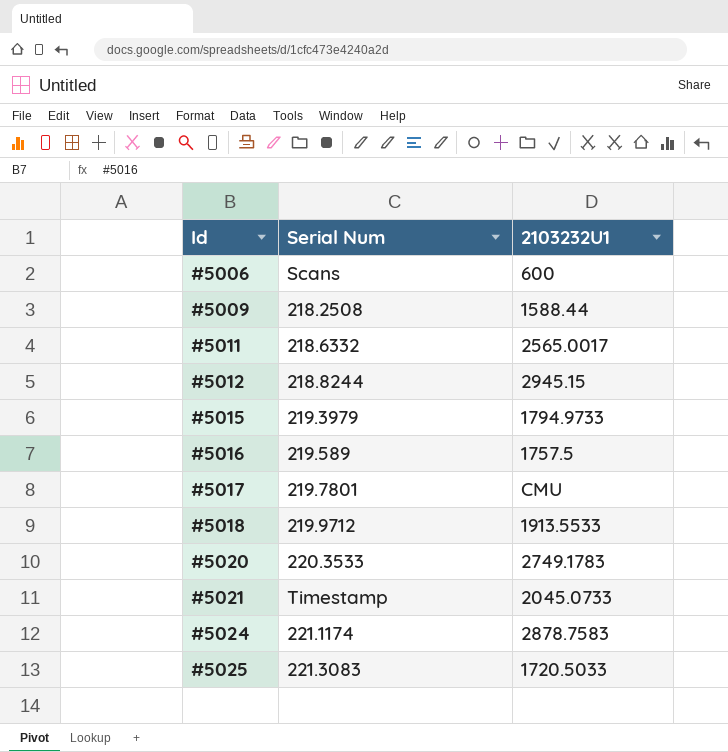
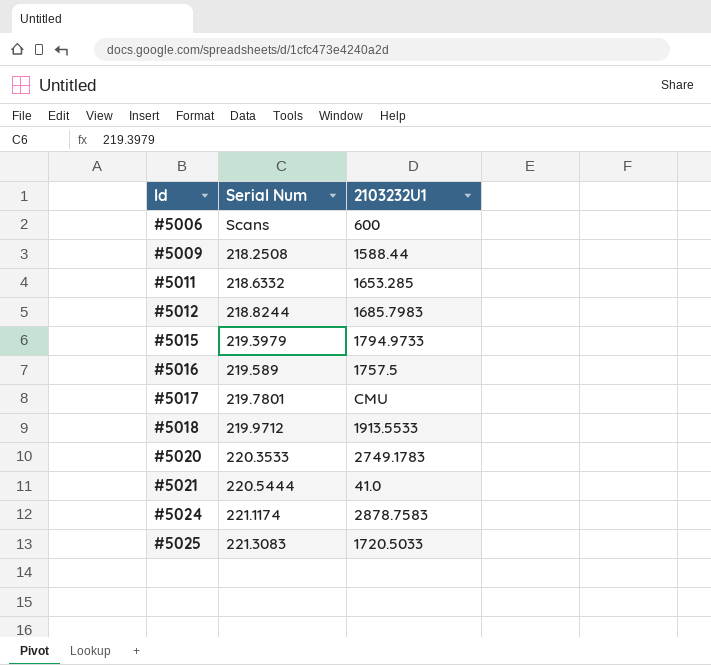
#5011 | 2103232U1: 2565.0017 -> 1653.285
#5012 | 2103232U1: 2945.15 -> 1685.7983
#5021 | Serial Num: Timestamp -> 220.5444
#5021 | 2103232U1: 2045.0733 -> 41.0

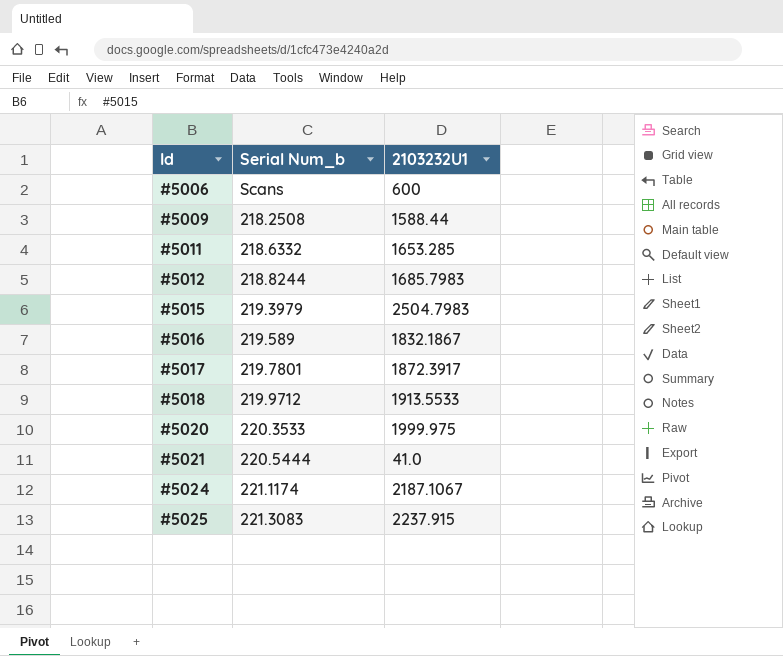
column name: Serial Num -> Serial Num_b
#5015 | 2103232U1: 1794.9733 -> 2504.7983
#5016 | 2103232U1: 1757.5 -> 1832.1867
#5017 | 2103232U1: CMU -> 1872.3917
#5020 | 2103232U1: 2749.1783 -> 1999.975
#5024 | 2103232U1: 2878.7583 -> 2187.1067
#5025 | 2103232U1: 1720.5033 -> 2237.915

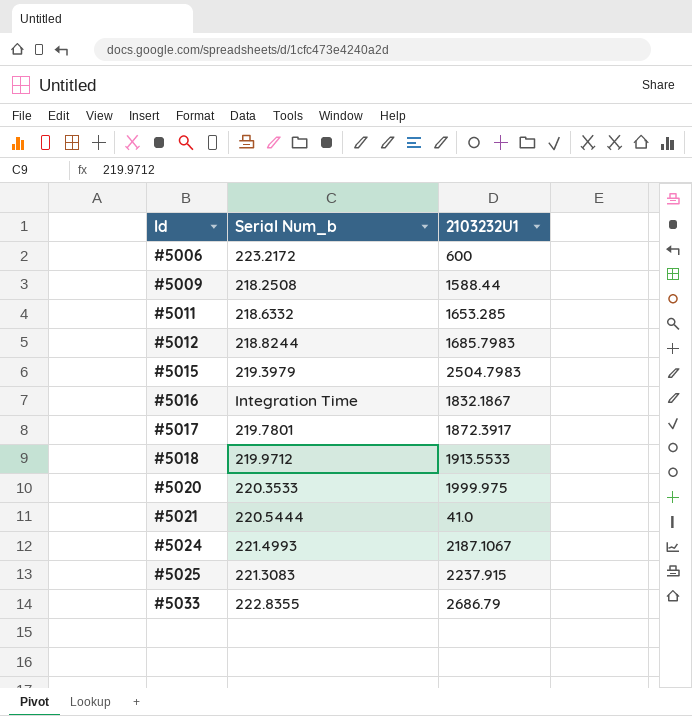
#5006 | Serial Num_b: Scans -> 223.2172
#5016 | Serial Num_b: 219.589 -> Integration Time
#5024 | Serial Num_b: 221.1174 -> 221.4993
row #5033: none -> 222.8355 | 2686.79

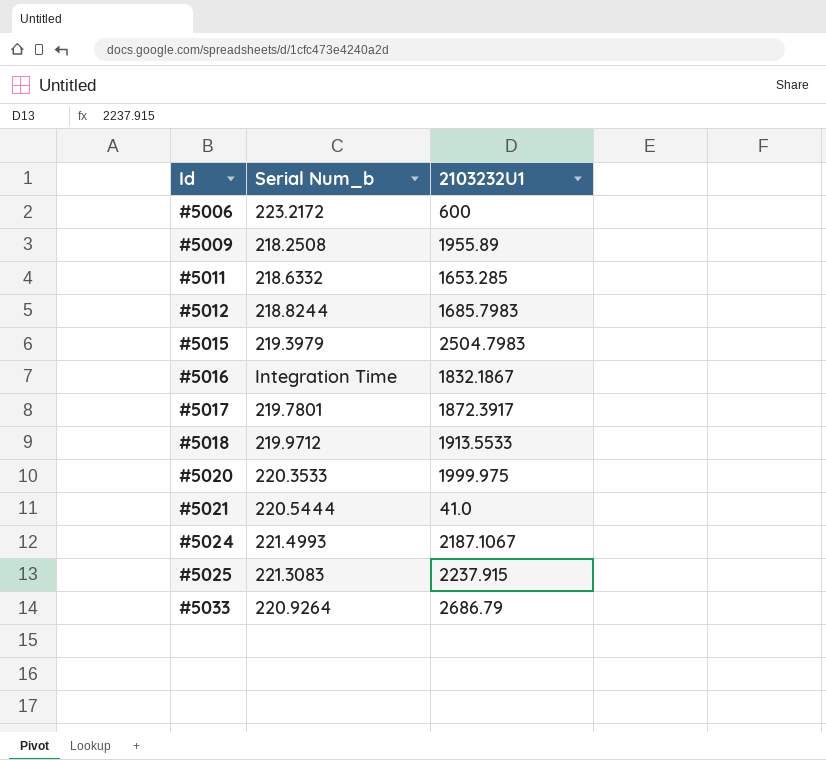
#5009 | 2103232U1: 1588.44 -> 1955.89
#5033 | Serial Num_b: 222.8355 -> 220.9264

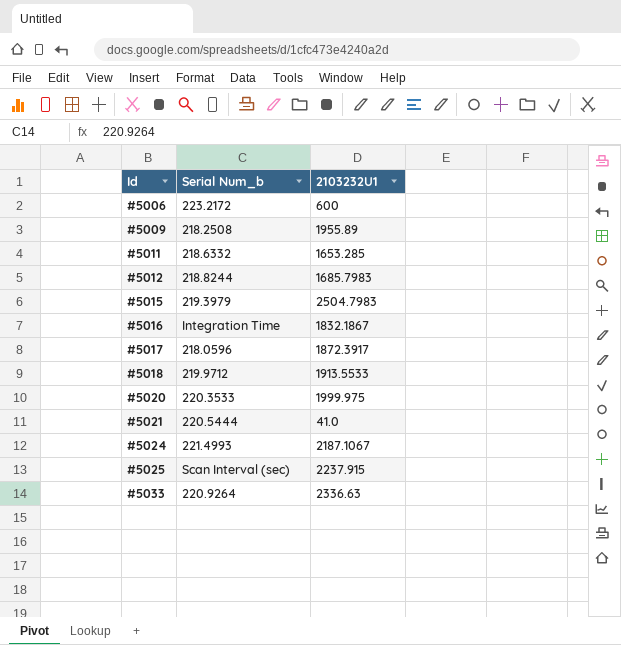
#5017 | Serial Num_b: 219.7801 -> 218.0596
#5025 | Serial Num_b: 221.3083 -> Scan Interval (sec)
#5033 | 2103232U1: 2686.79 -> 2336.63

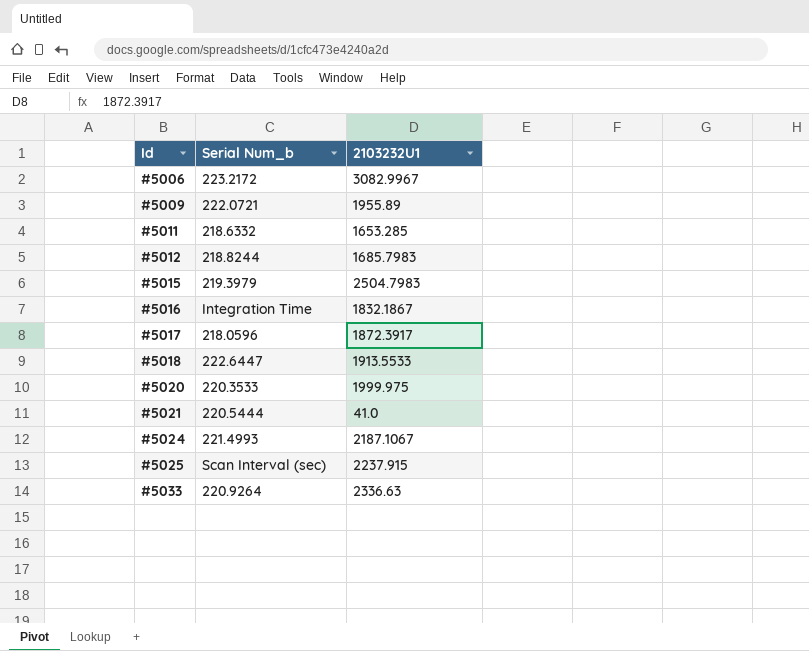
#5006 | 2103232U1: 600 -> 3082.9967
#5009 | Serial Num_b: 218.2508 -> 222.0721
#5018 | Serial Num_b: 219.9712 -> 222.6447

